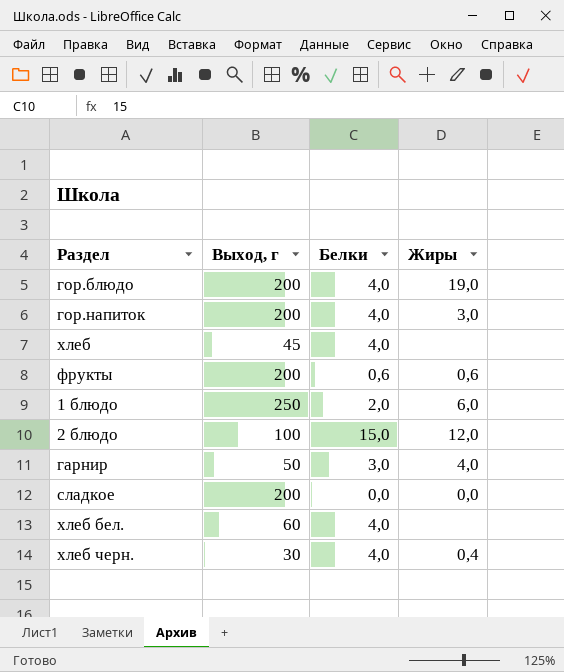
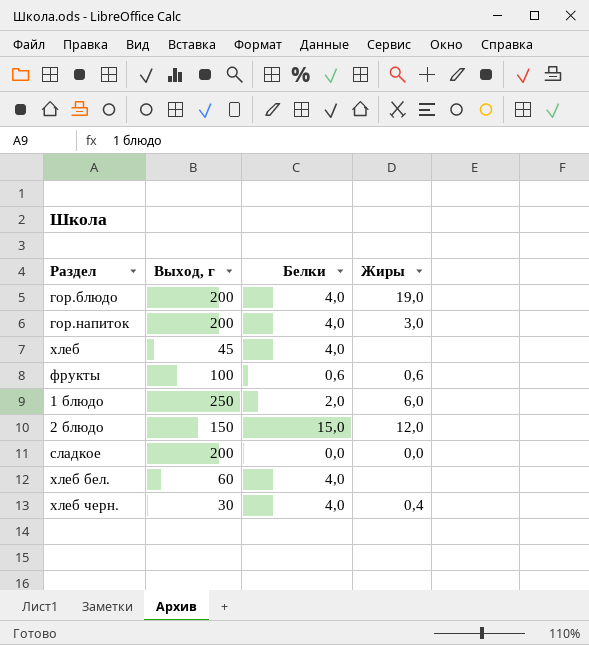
row гарнир: 50 | 3,0 | 4,0 -> none
фрукты | Выход, г: 200 -> 100
2 блюдо | Выход, г: 100 -> 150

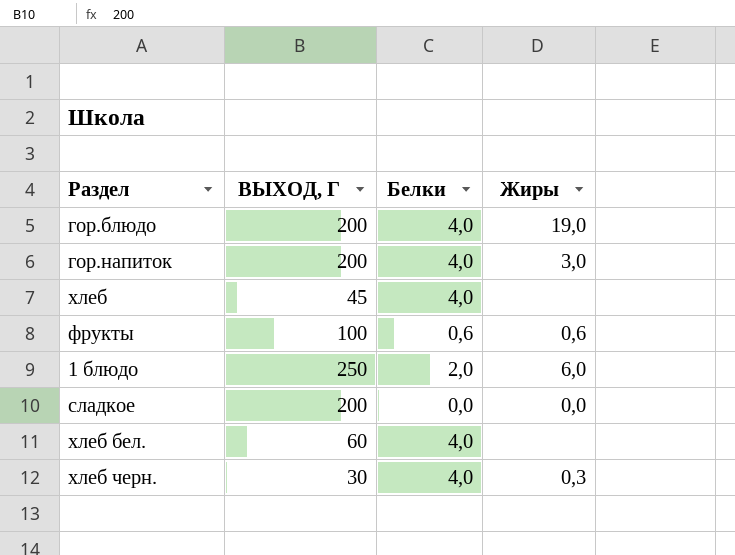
column name: Выход, г -> ВЫХОД, Г
row 2 блюдо: 150 | 15,0 | 12,0 -> none
хлеб черн. | Жиры: 0,4 -> 0,3

